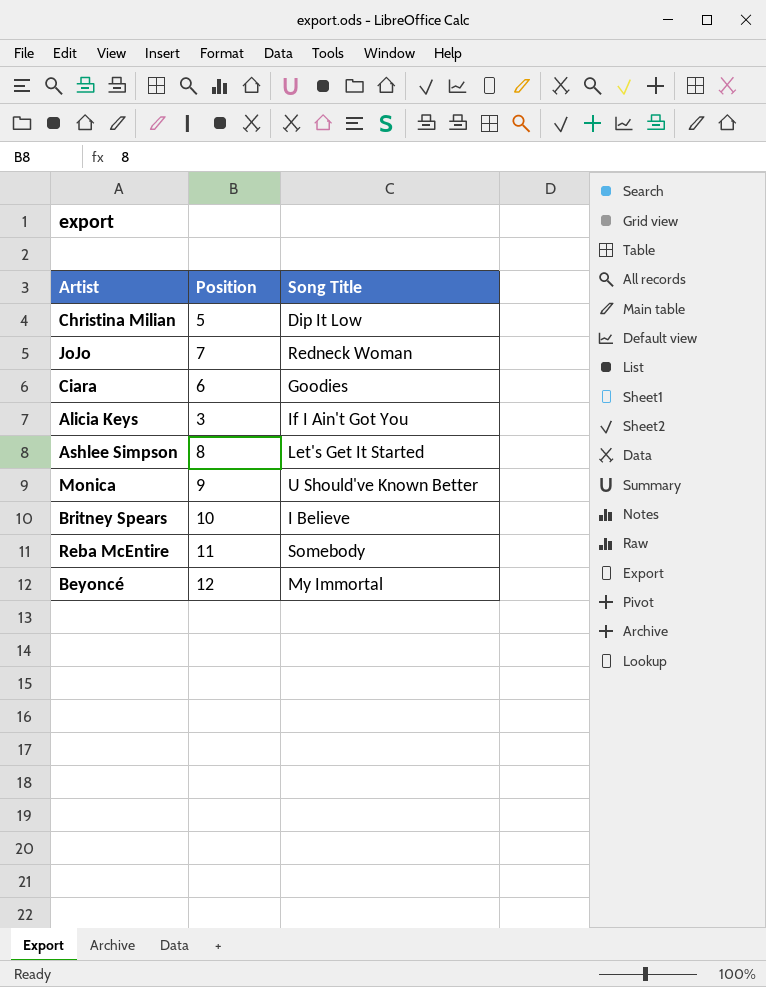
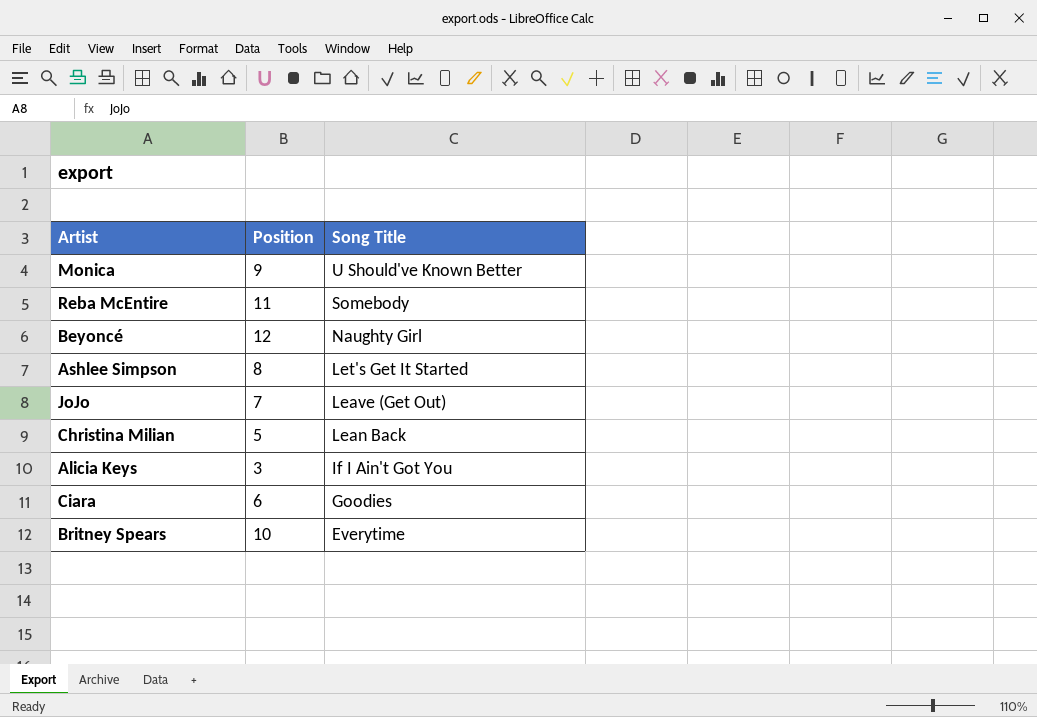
row order: none -> Song Title descending
Beyoncé | Song Title: My Immortal -> Naughty Girl
JoJo | Song Title: Redneck Woman -> Leave (Get Out)
Christina Milian | Song Title: Dip It Low -> Lean Back
Britney Spears | Song Title: I Believe -> Everytime

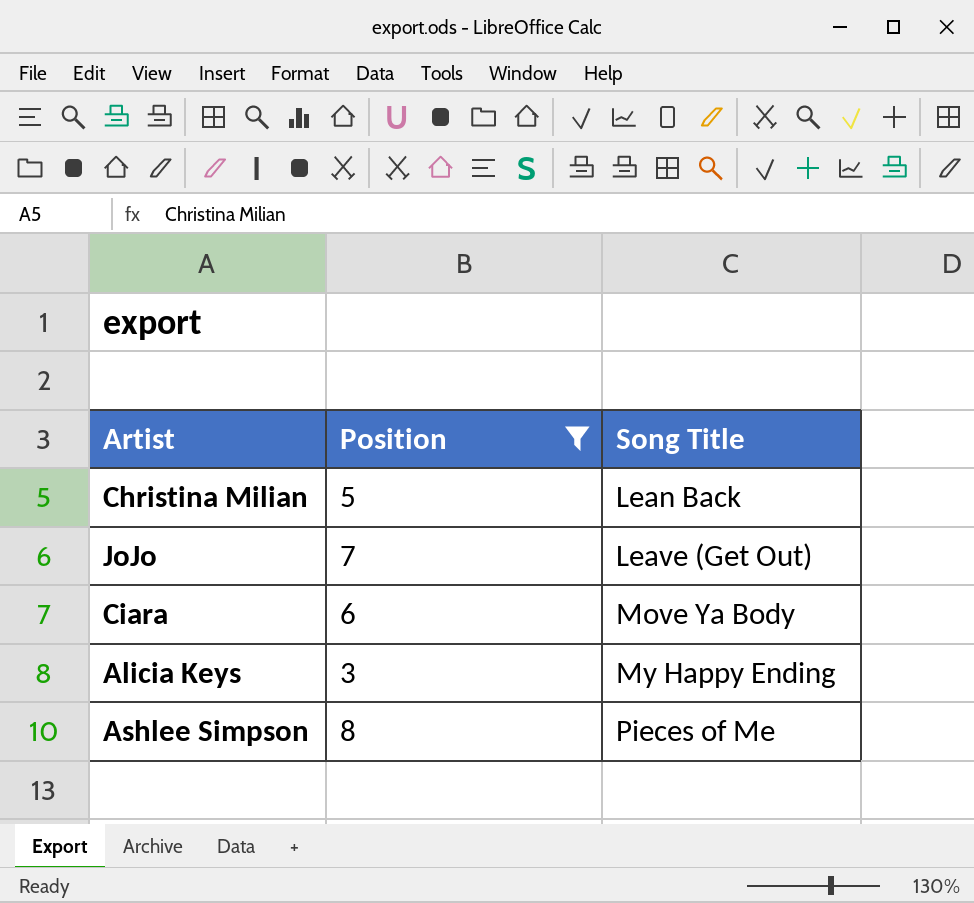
filter: none -> Position <= 8
row order: Song Title descending -> Song Title ascending
Ciara | Song Title: Goodies -> Move Ya Body
Alicia Keys | Song Title: If I Ain't Got You -> My Happy Ending
Ashlee Simpson | Song Title: Let's Get It Started -> Pieces of Me

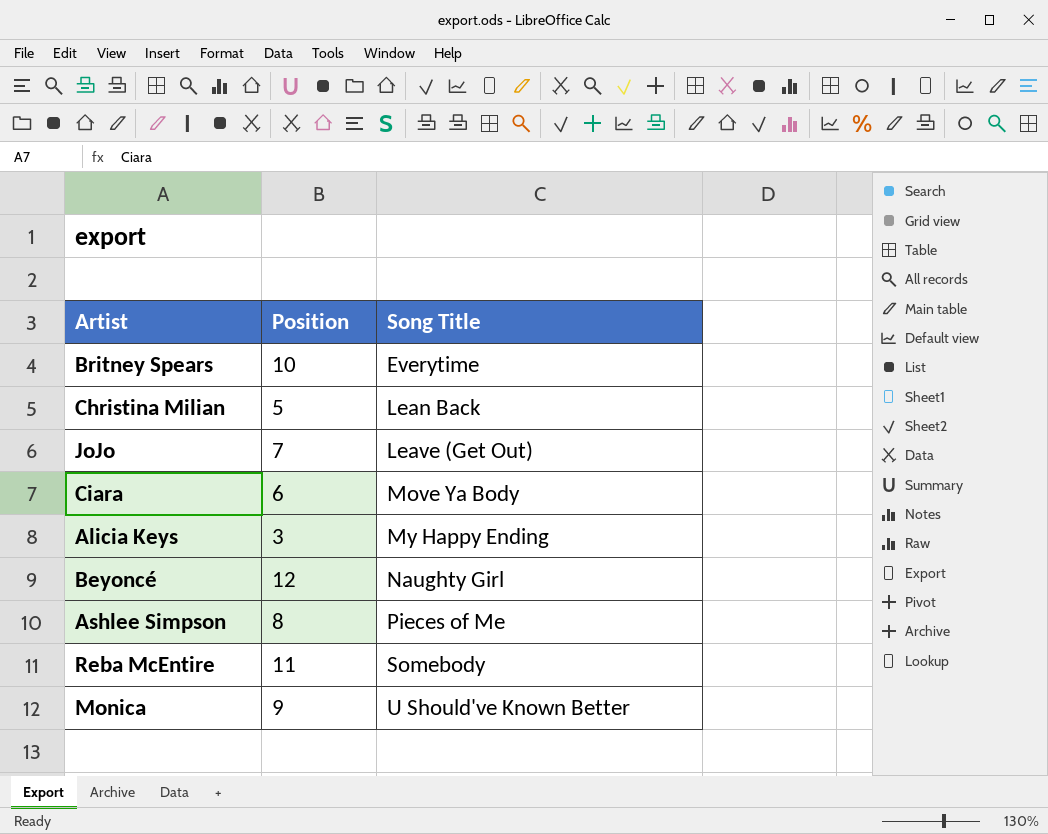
filter: Position <= 8 -> none

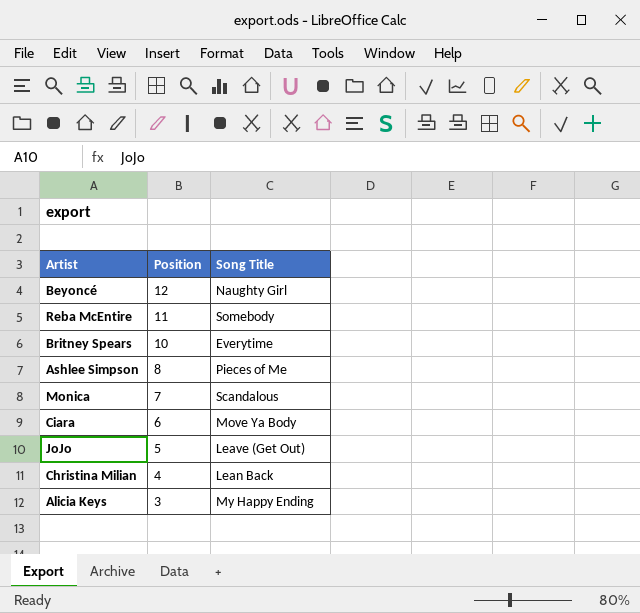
row order: Song Title ascending -> Position descending
Monica | Position: 9 -> 7
Monica | Song Title: U Should've Known Better -> Scandalous
JoJo | Position: 7 -> 5
Christina Milian | Position: 5 -> 4

